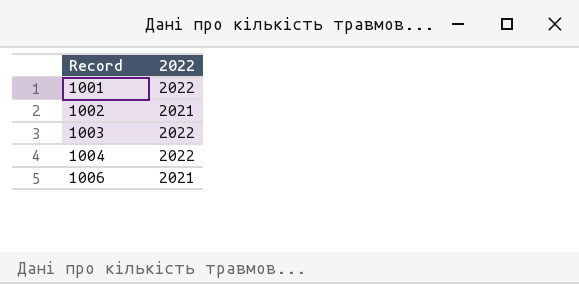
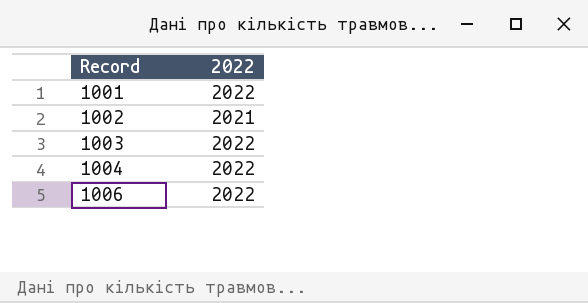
1006 | 2022: 2021 -> 2022

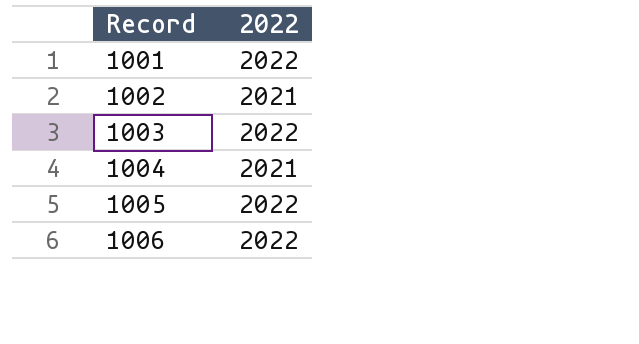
1004 | 2022: 2022 -> 2021
row 1005: none -> 2022

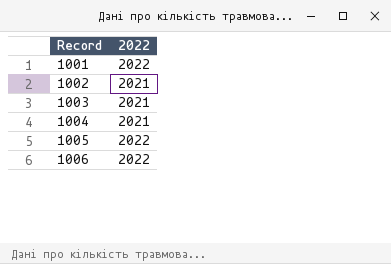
1003 | 2022: 2022 -> 2021

